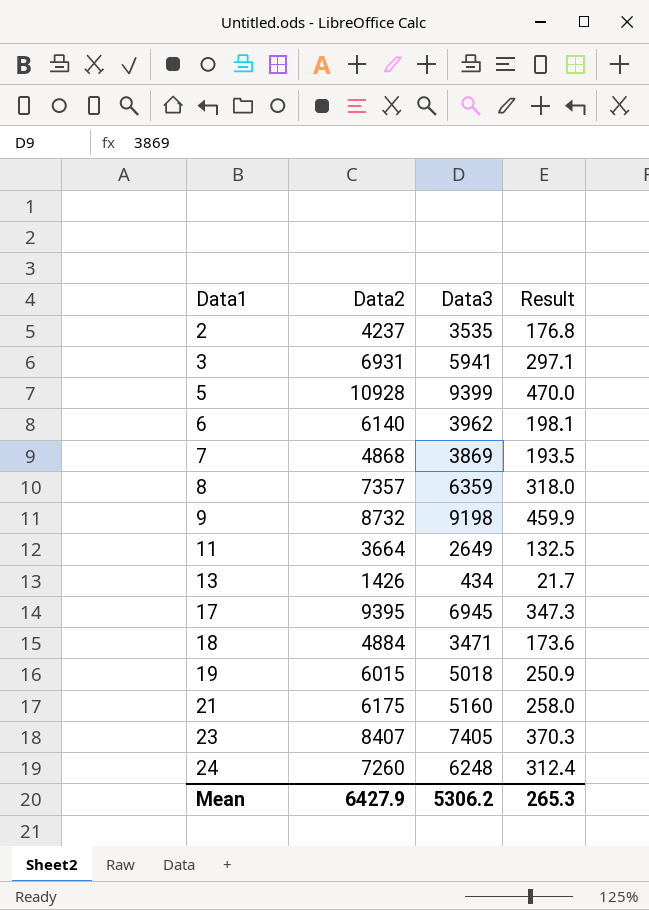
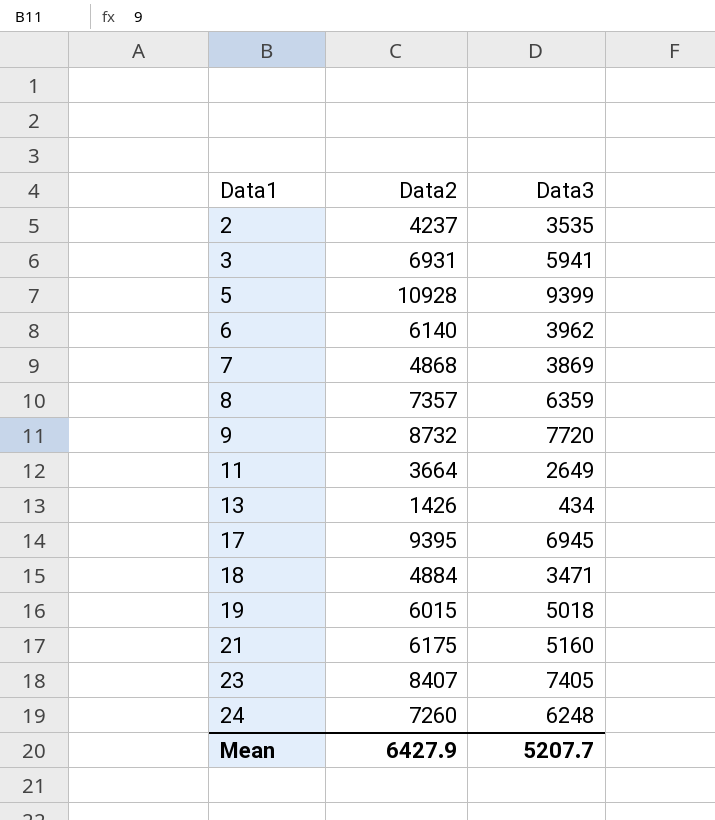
column Result | formula: [Data3] * 0.05 -> none
9 | Data3: 9198 -> 7720
Mean | Data3: 5306.2 -> 5207.7

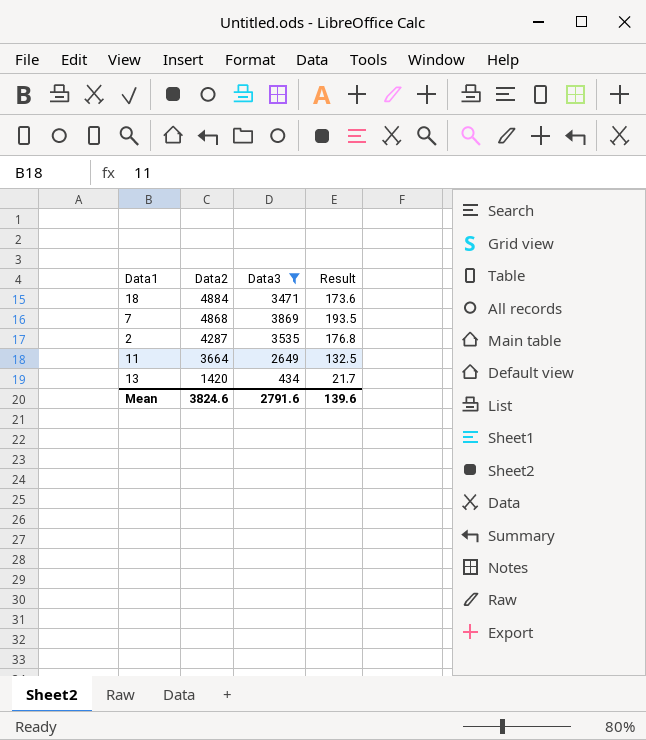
filter: none -> Data3 <= 3869
row order: Data1 ascending -> Data2 descending
column Result | formula: none -> [Data3] * 0.05
2 | Data2: 4237 -> 4287
13 | Data2: 1426 -> 1420
Mean | Data2: 6427.9 -> 3824.6
Mean | Data3: 5207.7 -> 2791.6

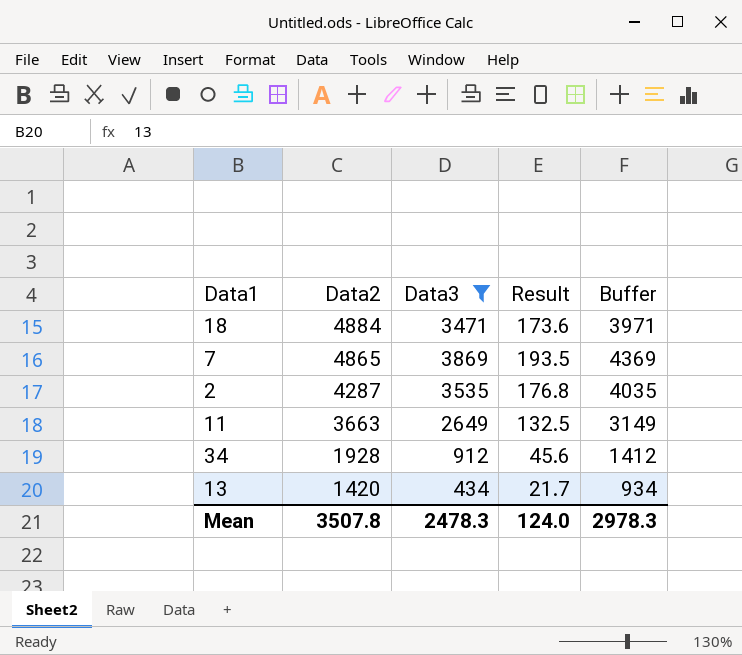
column Buffer | formula: none -> [Data3] + 500
7 | Data2: 4868 -> 4865
11 | Data2: 3664 -> 3663
row 34: none -> 1928 | 912 | 45.6 | 1412
Mean | Data2: 3824.6 -> 3507.8
Mean | Data3: 2791.6 -> 2478.3
Mean | Result: 139.6 -> 124.0

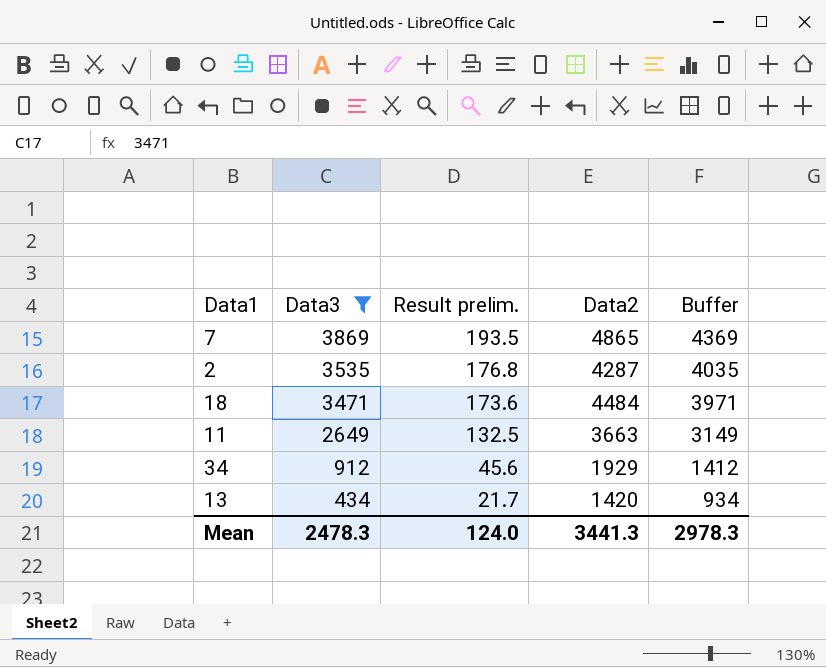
row order: Data2 descending -> Data3 descending
column name: Result -> Result prelim.
column Data2 | position: 2 -> 4
18 | Data2: 4884 -> 4484
34 | Data2: 1928 -> 1929
Mean | Data2: 3507.8 -> 3441.3

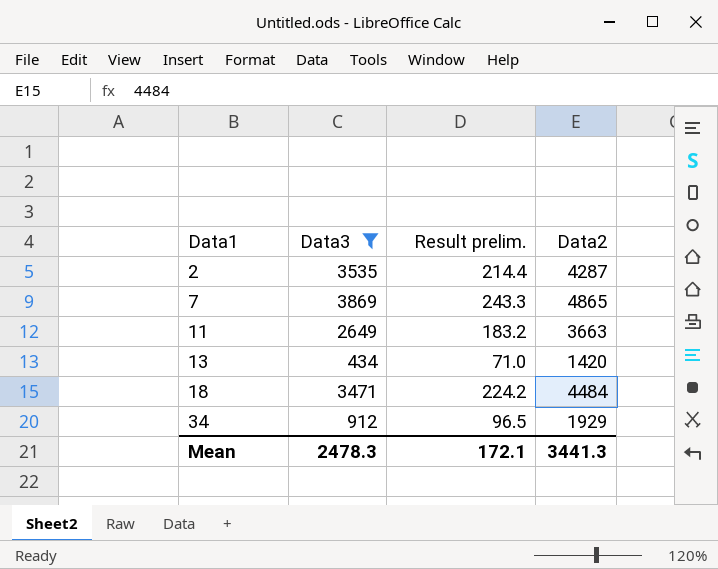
row order: Data3 descending -> Data1 ascending
column Buffer | formula: [Data3] + 500 -> none
column Result prelim. | formula: [Data3] * 0.05 -> [Data2] * 0.05
Mean | Result prelim.: 124.0 -> 172.1

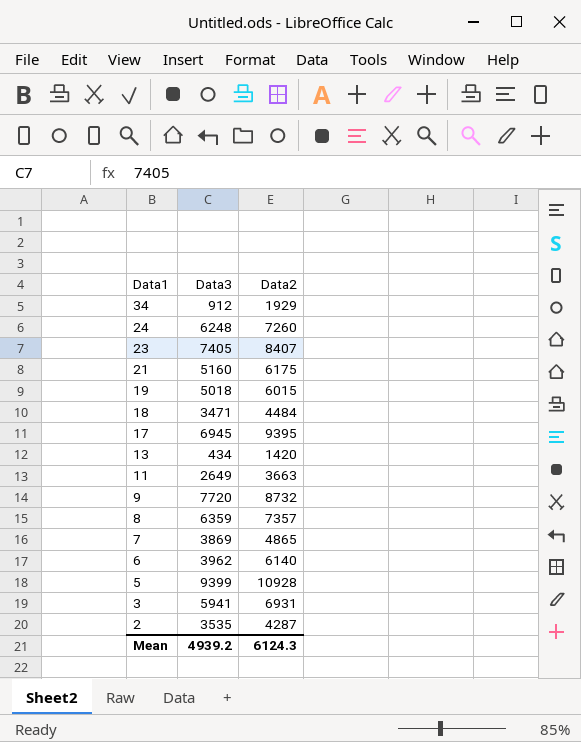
filter: Data3 <= 3869 -> none
row order: Data1 ascending -> Data1 descending
column Result prelim. | formula: [Data2] * 0.05 -> none
Mean | Data3: 2478.3 -> 4939.2
Mean | Data2: 3441.3 -> 6124.3

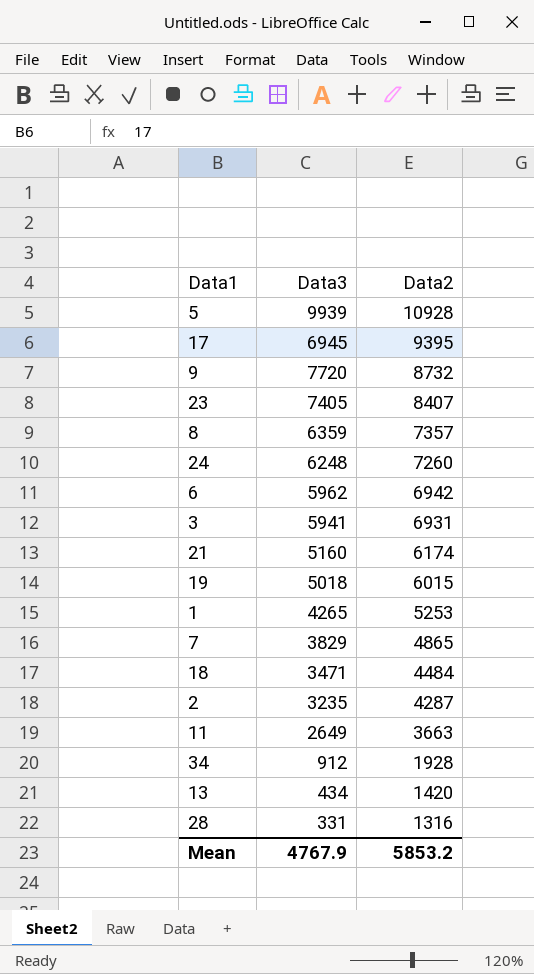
row order: Data1 descending -> Data2 descending
5 | Data3: 9399 -> 9939
6 | Data3: 3962 -> 5962
6 | Data2: 6140 -> 6942
21 | Data2: 6175 -> 6174
row 1: none -> 4265 | 5253
7 | Data3: 3869 -> 3829
2 | Data3: 3535 -> 3235
34 | Data2: 1929 -> 1928
row 28: none -> 331 | 1316
Mean | Data3: 4939.2 -> 4767.9
Mean | Data2: 6124.3 -> 5853.2

